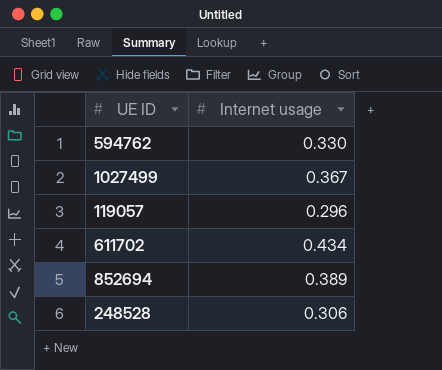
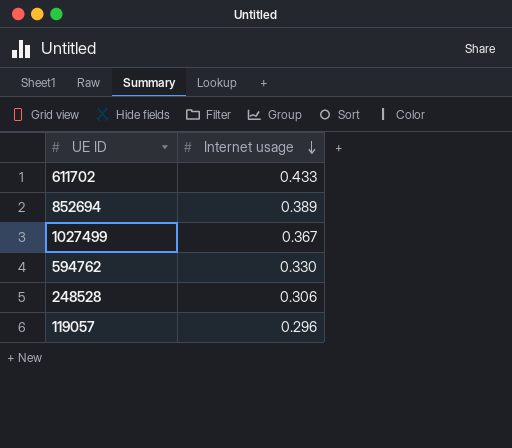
row order: none -> Internet usage descending
611702 | Internet usage: 0.434 -> 0.433

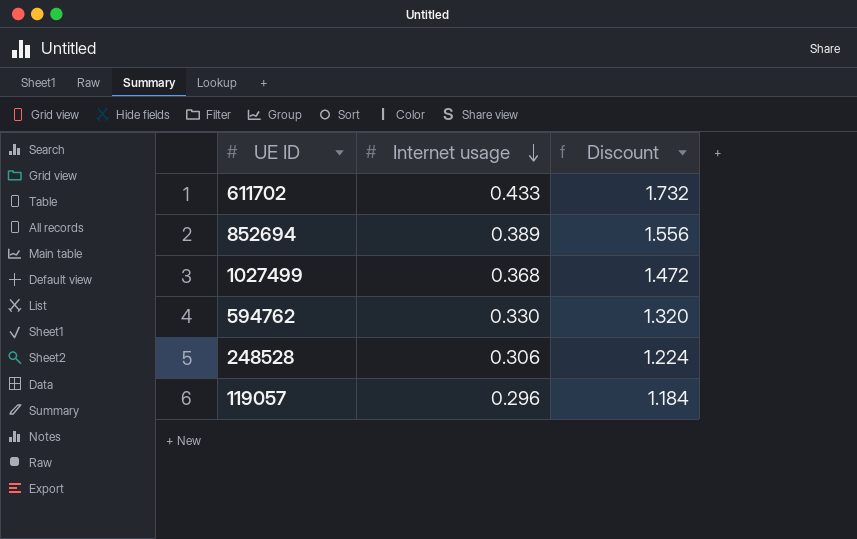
column Discount | formula: none -> [Internet usage] * 4
1027499 | Internet usage: 0.367 -> 0.368

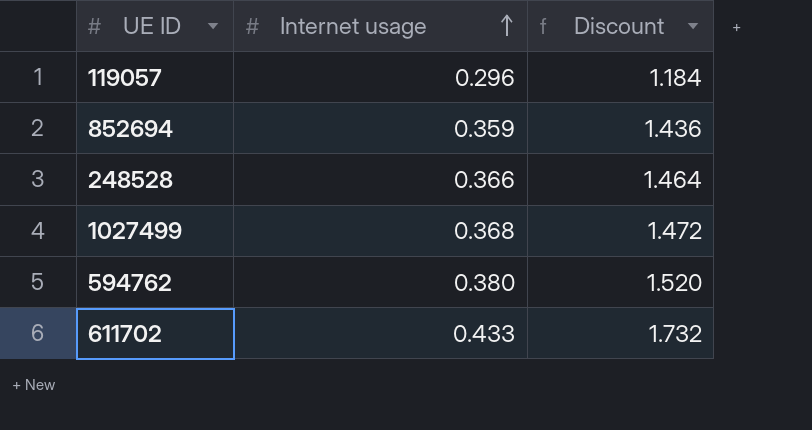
row order: Internet usage descending -> Internet usage ascending
852694 | Internet usage: 0.389 -> 0.359
852694 | Discount: 1.556 -> 1.436
248528 | Internet usage: 0.306 -> 0.366
248528 | Discount: 1.224 -> 1.464
594762 | Internet usage: 0.330 -> 0.380
594762 | Discount: 1.320 -> 1.520

